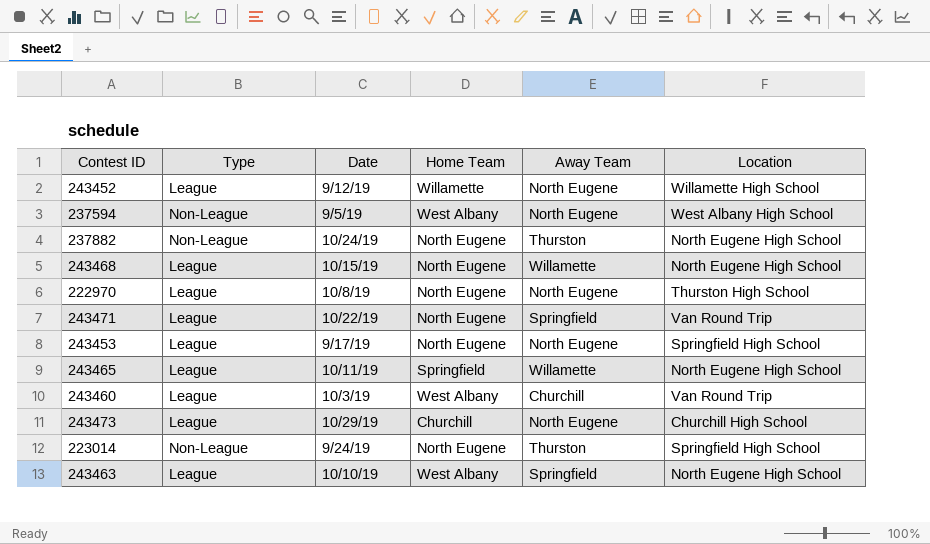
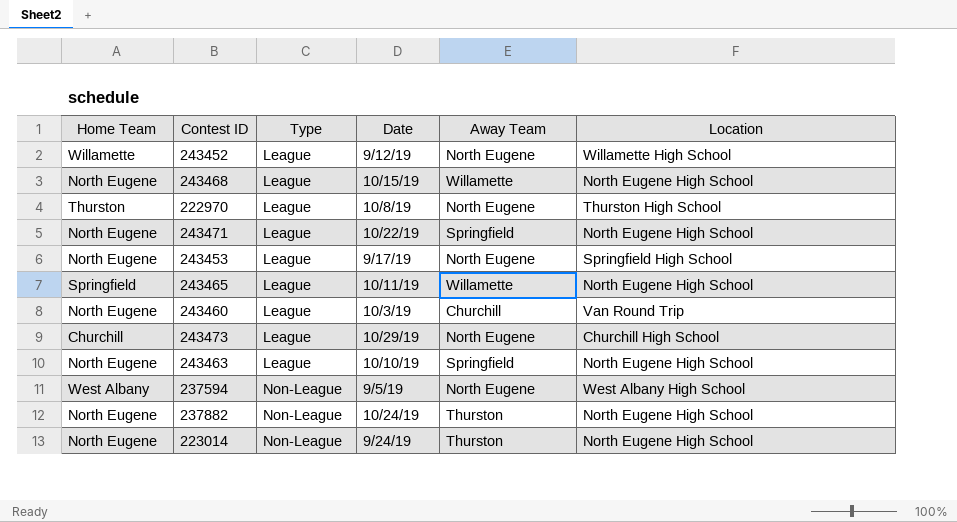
row order: none -> Type ascending
column Home Team | position: 4 -> 1
222970 | Home Team: North Eugene -> Thurston
243471 | Location: Van Round Trip -> North Eugene High School
243460 | Home Team: West Albany -> North Eugene
243463 | Home Team: West Albany -> North Eugene
223014 | Location: Springfield High School -> North Eugene High School

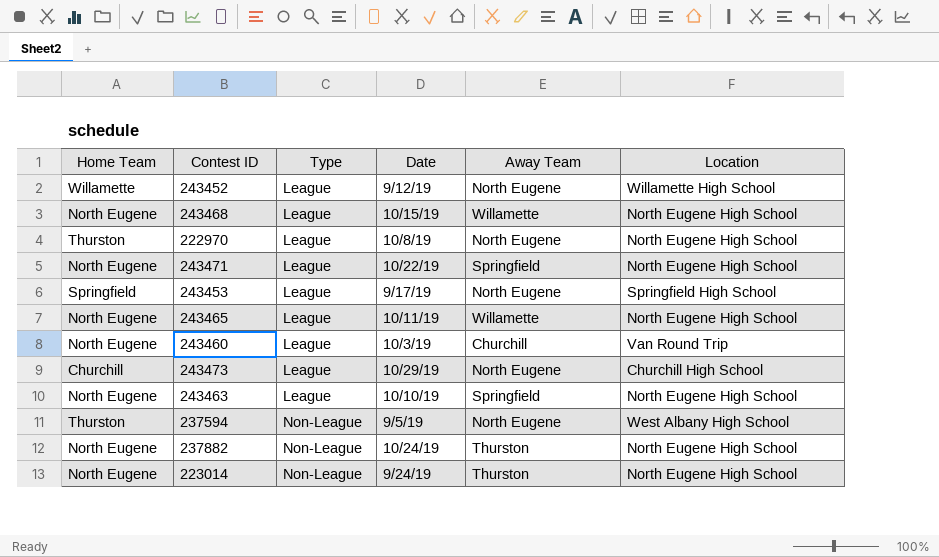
222970 | Location: Thurston High School -> North Eugene High School
243453 | Home Team: North Eugene -> Springfield
243465 | Home Team: Springfield -> North Eugene
237594 | Home Team: West Albany -> Thurston

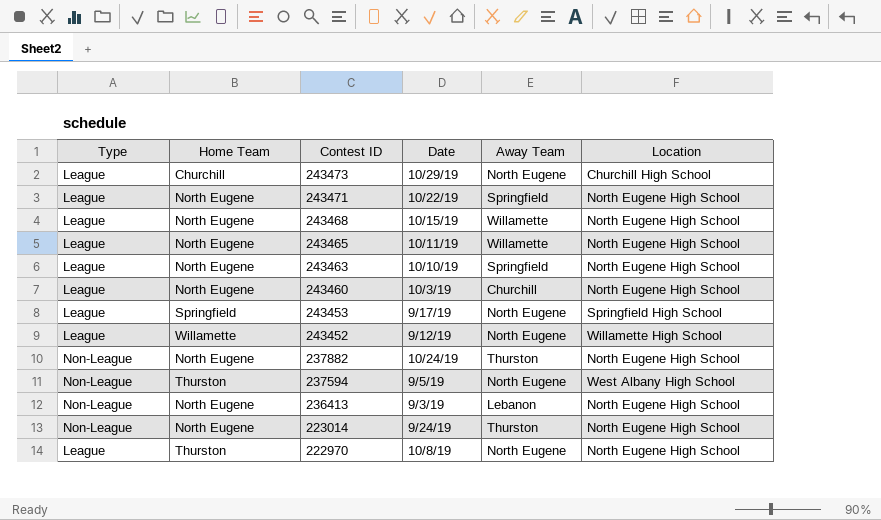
row order: Type ascending -> Contest ID descending
column Type | position: 3 -> 1
243460 | Location: Van Round Trip -> North Eugene High School
row 236413: none -> Non-League | North Eugene | 9/3/19 | Lebanon | North Eugene High School

